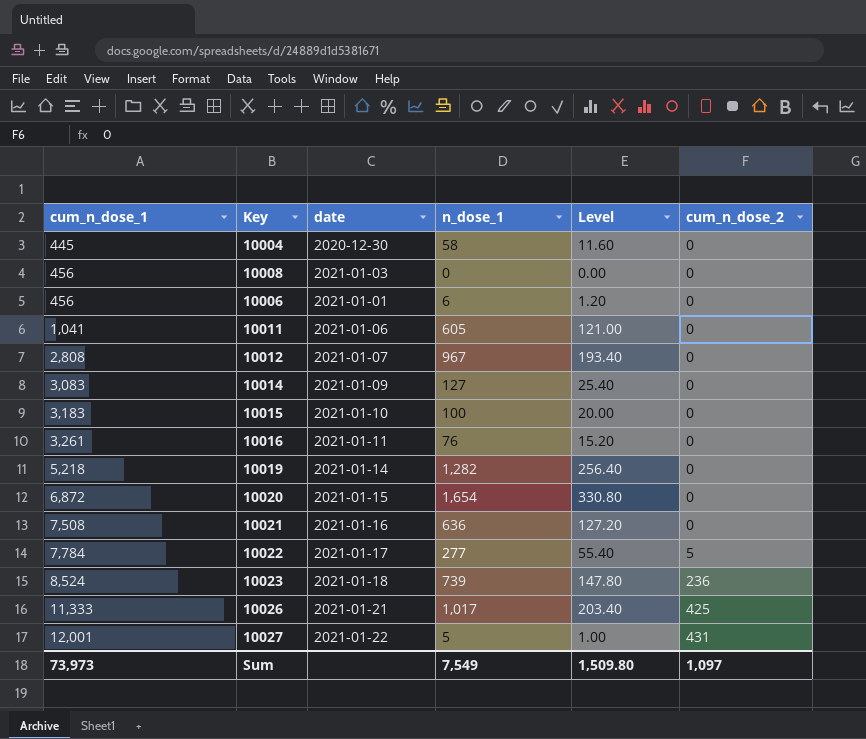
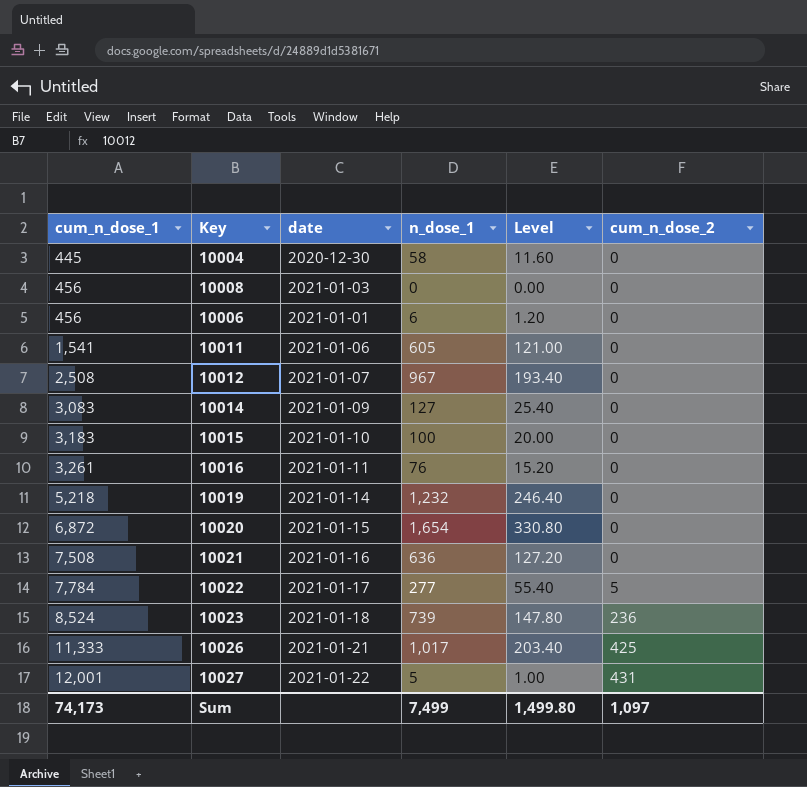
10011 | cum_n_dose_1: 1,041 -> 1,541
10012 | cum_n_dose_1: 2,808 -> 2,508
10019 | n_dose_1: 1,282 -> 1,232
10019 | Level: 256.40 -> 246.40
Sum | cum_n_dose_1: 73,973 -> 74,173
Sum | n_dose_1: 7,549 -> 7,499
Sum | Level: 1,509.80 -> 1,499.80

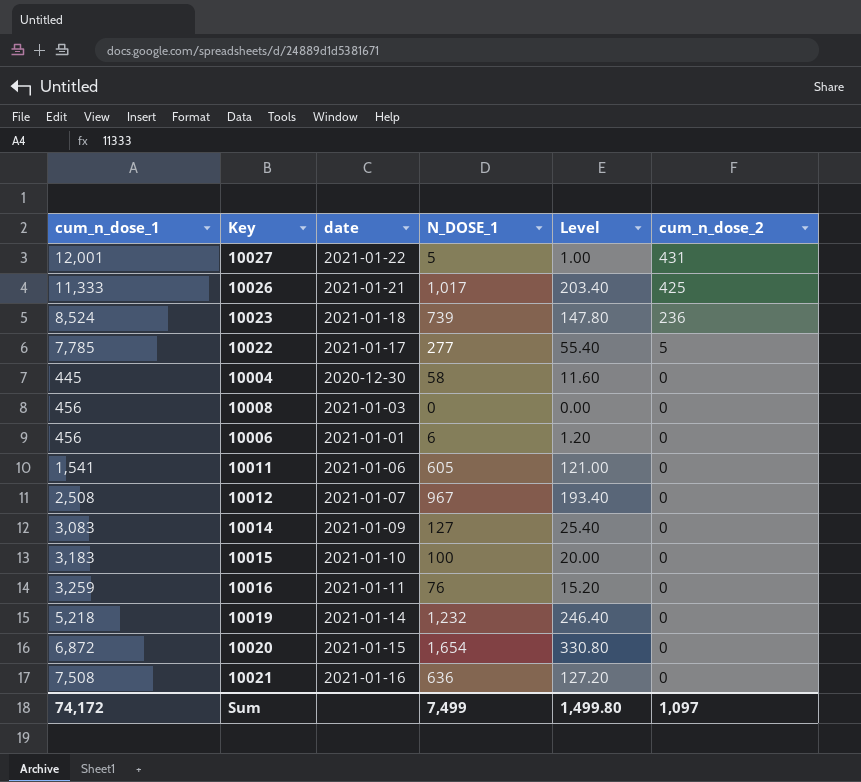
row order: cum_n_dose_1 ascending -> cum_n_dose_2 descending
column name: n_dose_1 -> N_DOSE_1
10022 | cum_n_dose_1: 7,784 -> 7,785
10016 | cum_n_dose_1: 3,261 -> 3,259
Sum | cum_n_dose_1: 74,173 -> 74,172

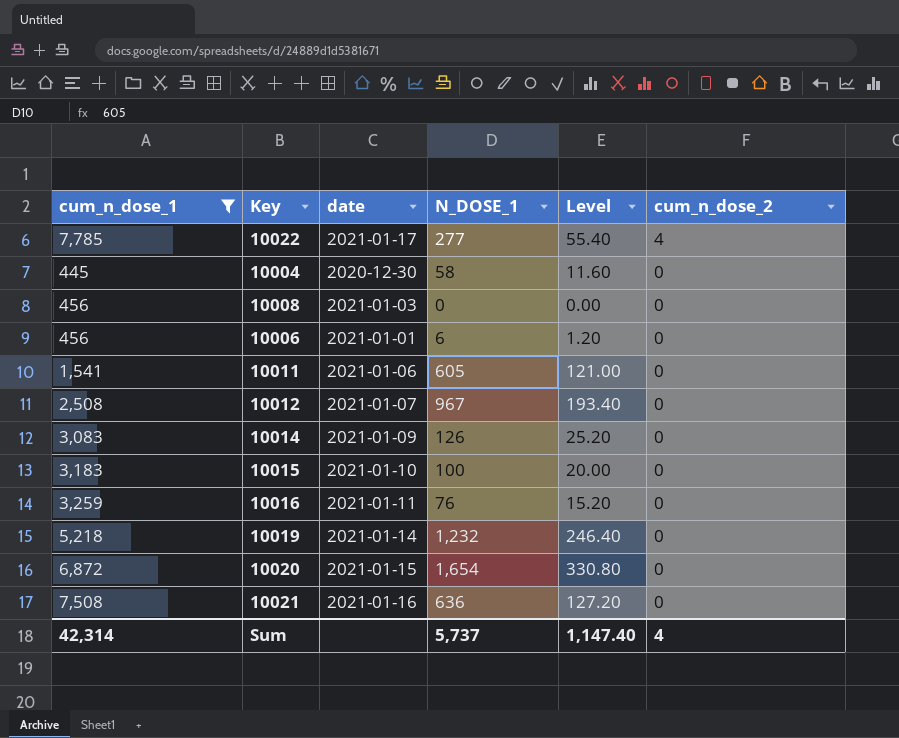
filter: none -> cum_n_dose_1 <= 7,785
10022 | cum_n_dose_2: 5 -> 4
10014 | N_DOSE_1: 127 -> 126
10014 | Level: 25.40 -> 25.20
Sum | cum_n_dose_1: 74,172 -> 42,314
Sum | N_DOSE_1: 7,499 -> 5,737
Sum | Level: 1,499.80 -> 1,147.40
Sum | cum_n_dose_2: 1,097 -> 4

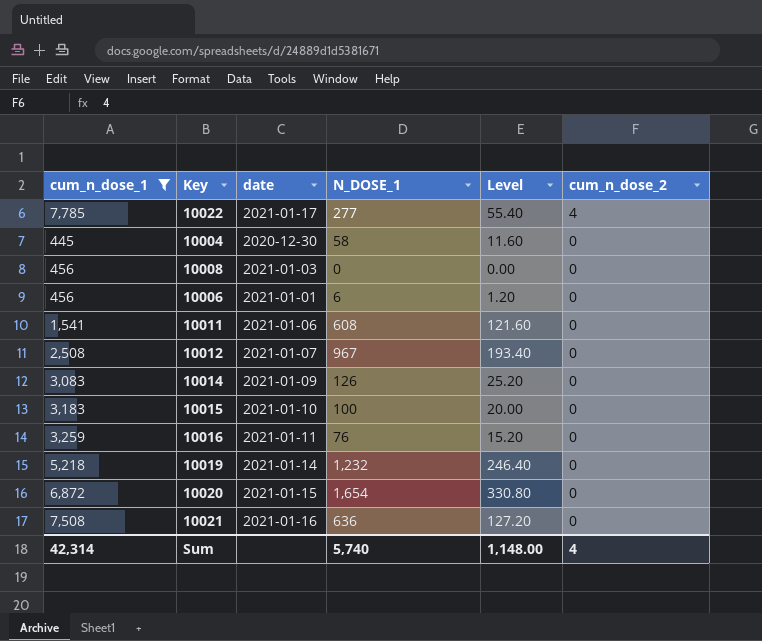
10011 | N_DOSE_1: 605 -> 608
10011 | Level: 121.00 -> 121.60
Sum | N_DOSE_1: 5,737 -> 5,740
Sum | Level: 1,147.40 -> 1,148.00

